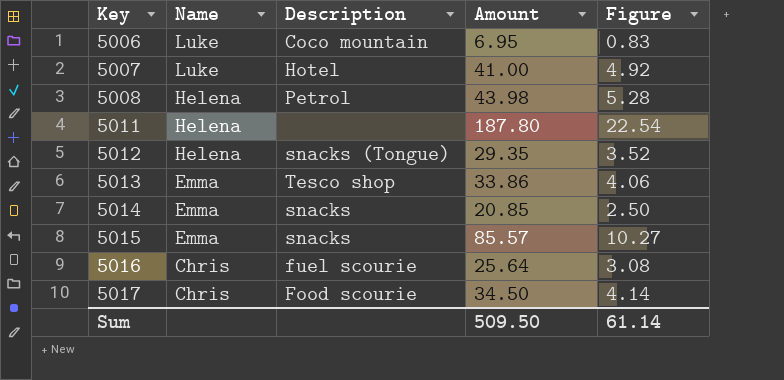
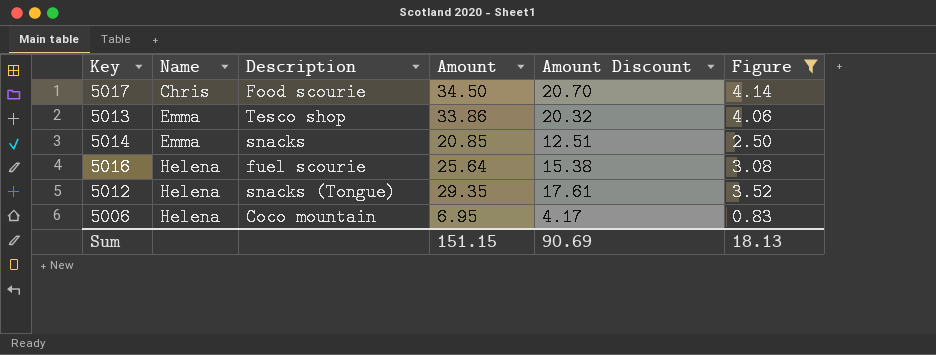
filter: none -> Figure <= 4.14
row order: Key ascending -> Name ascending
column Amount Discount | formula: none -> [Amount] * 0.6
5016 | Name: Chris -> Helena
5006 | Name: Luke -> Helena
Sum | Amount: 509.50 -> 151.15
Sum | Figure: 61.14 -> 18.13

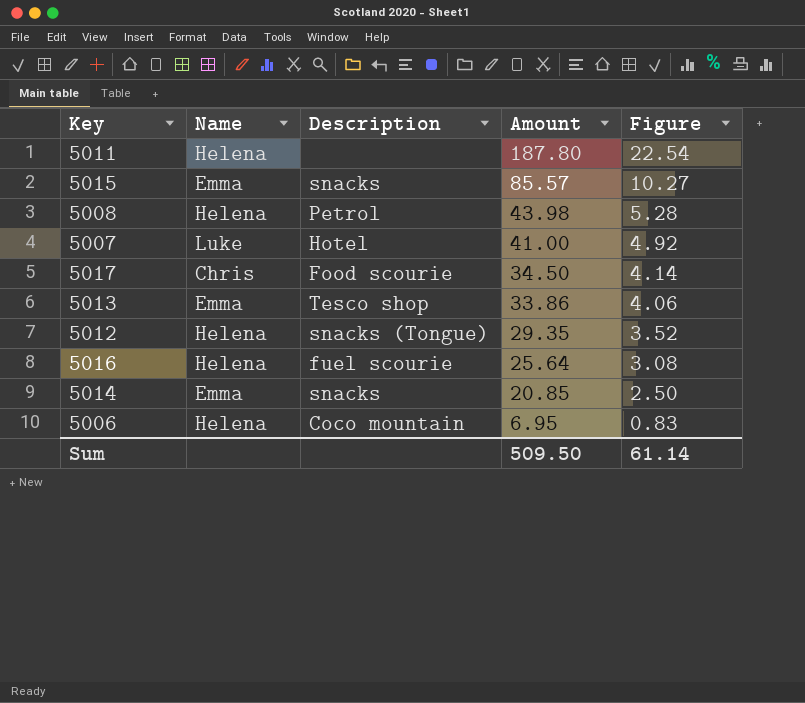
filter: Figure <= 4.14 -> none
row order: Name ascending -> Amount descending
column Amount Discount | formula: [Amount] * 0.6 -> none
Sum | Amount: 151.15 -> 509.50
Sum | Figure: 18.13 -> 61.14

